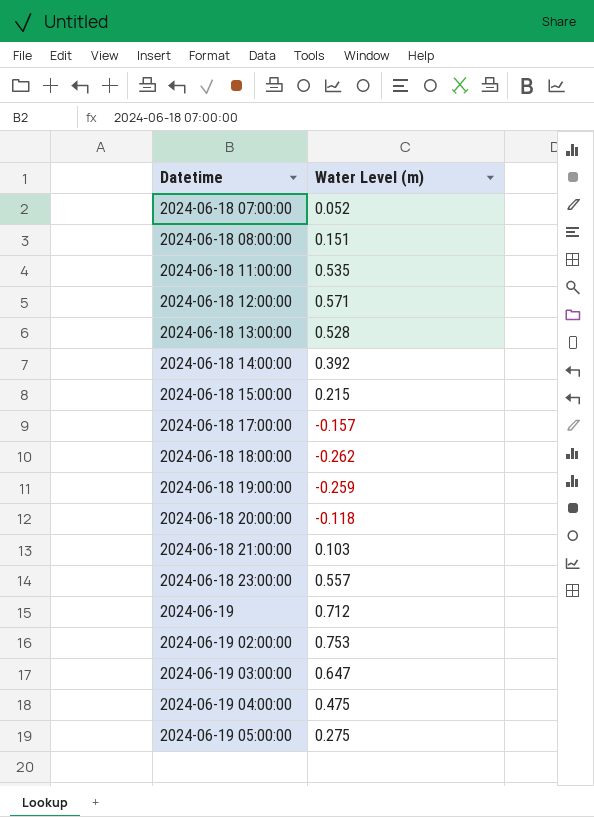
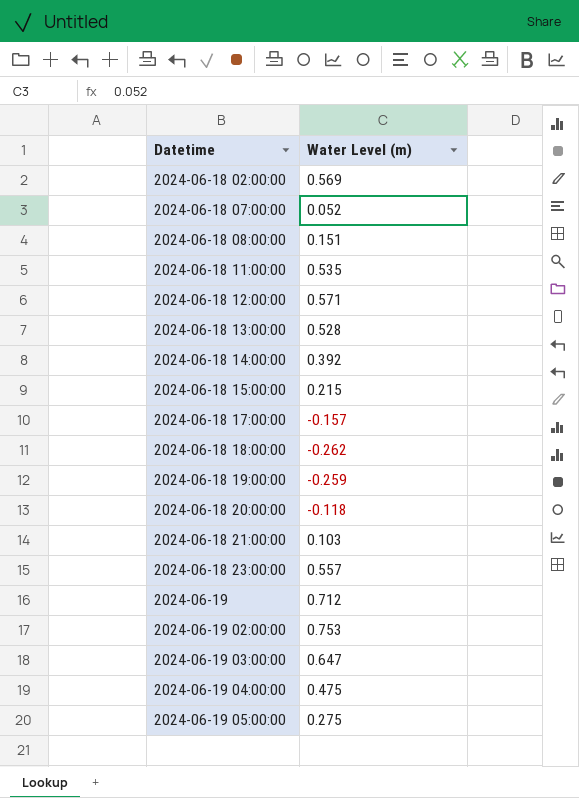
row 2024-06-18 02:00:00: none -> 0.569

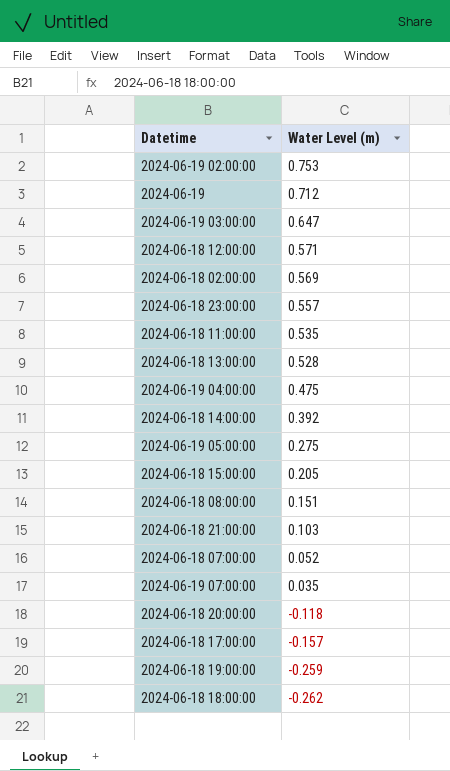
row order: Datetime ascending -> Water Level (m) descending
2024-06-18 15:00:00 | Water Level (m): 0.215 -> 0.205
row 2024-06-19 07:00:00: none -> 0.035

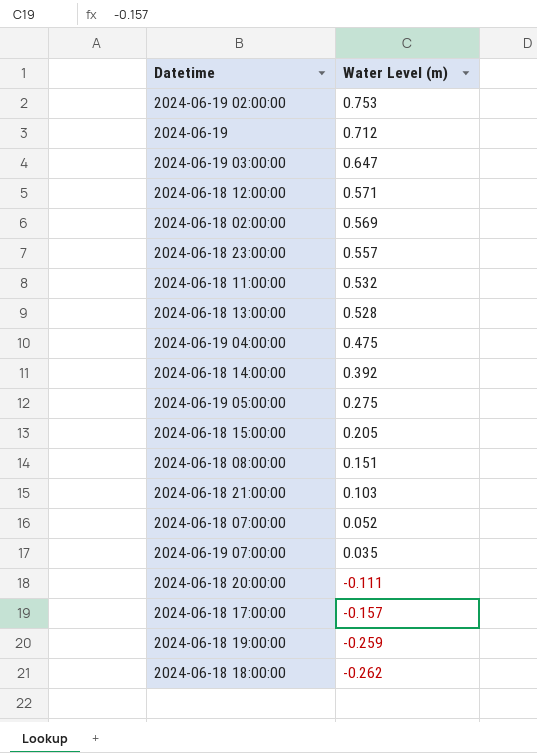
2024-06-18 11:00:00 | Water Level (m): 0.535 -> 0.532
2024-06-18 20:00:00 | Water Level (m): -0.118 -> -0.111

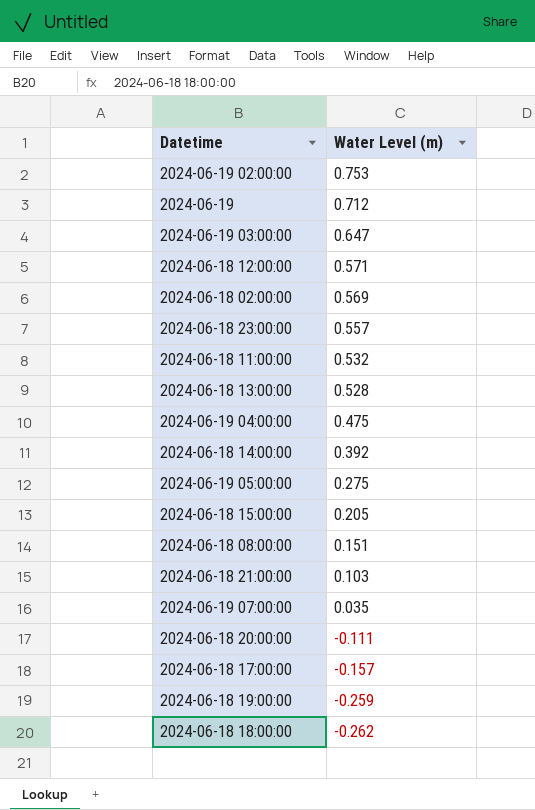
row 2024-06-18 07:00:00: 0.052 -> none

